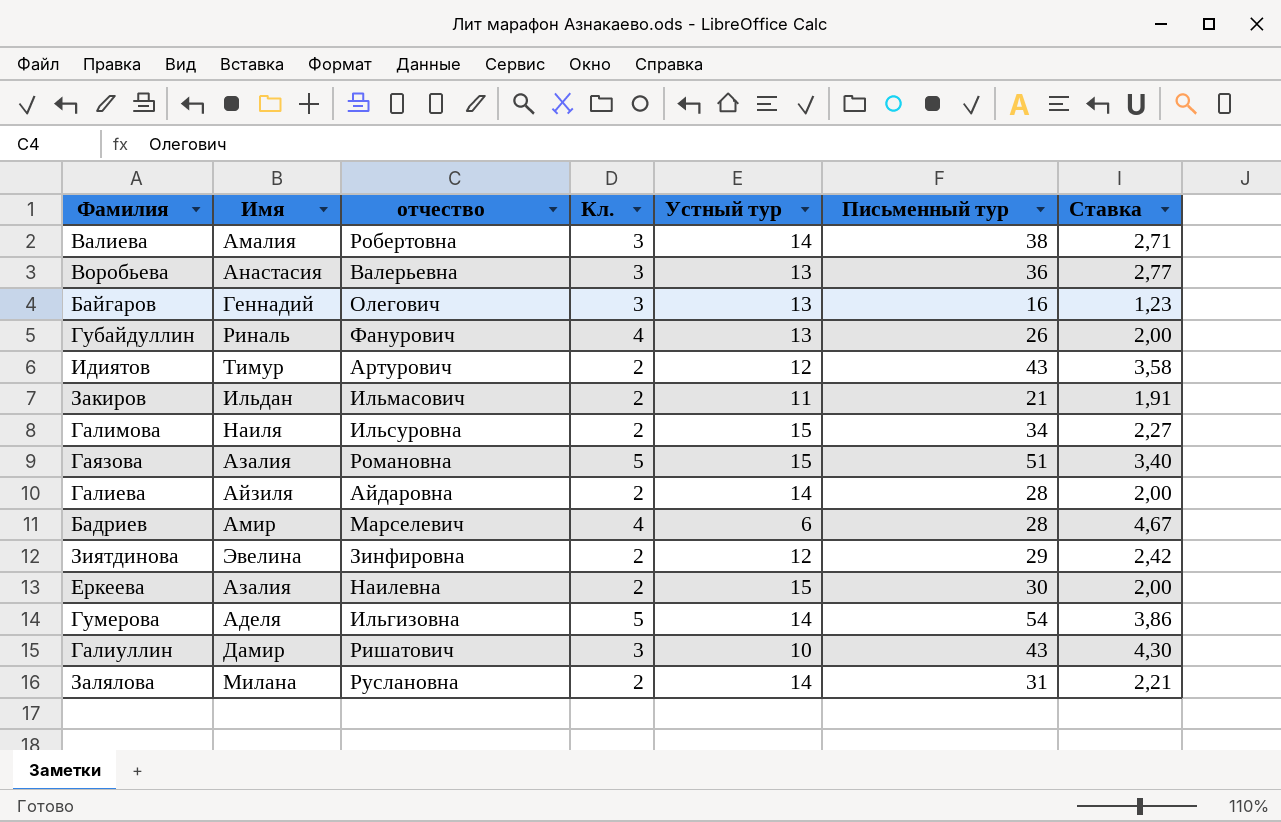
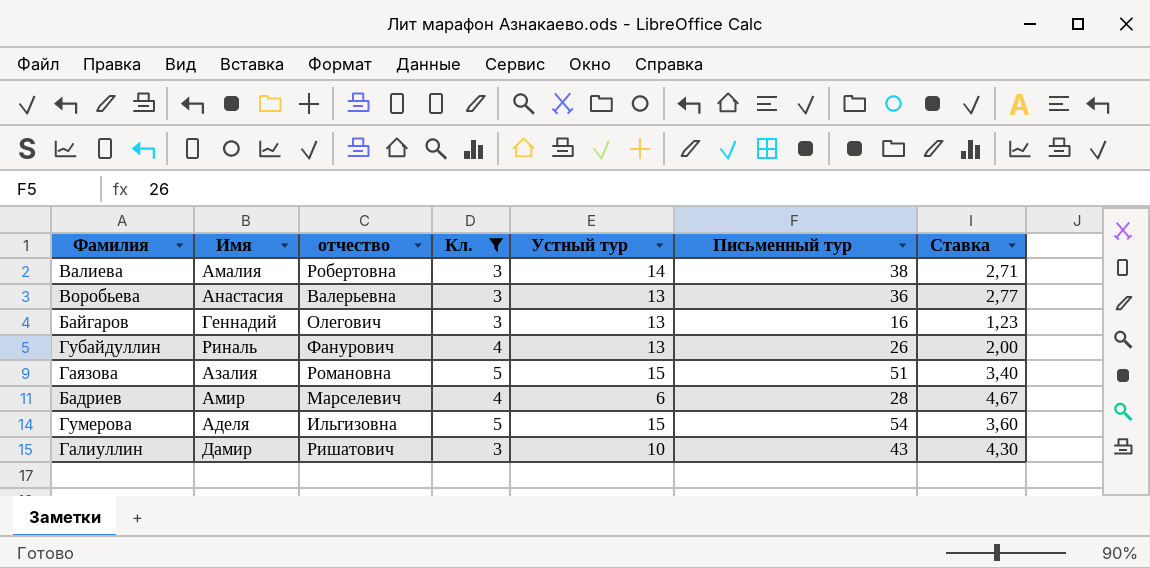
filter: none -> Кл. != 2
Гумерова | Устный тур: 14 -> 15
Гумерова | Ставка: 3,86 -> 3,60

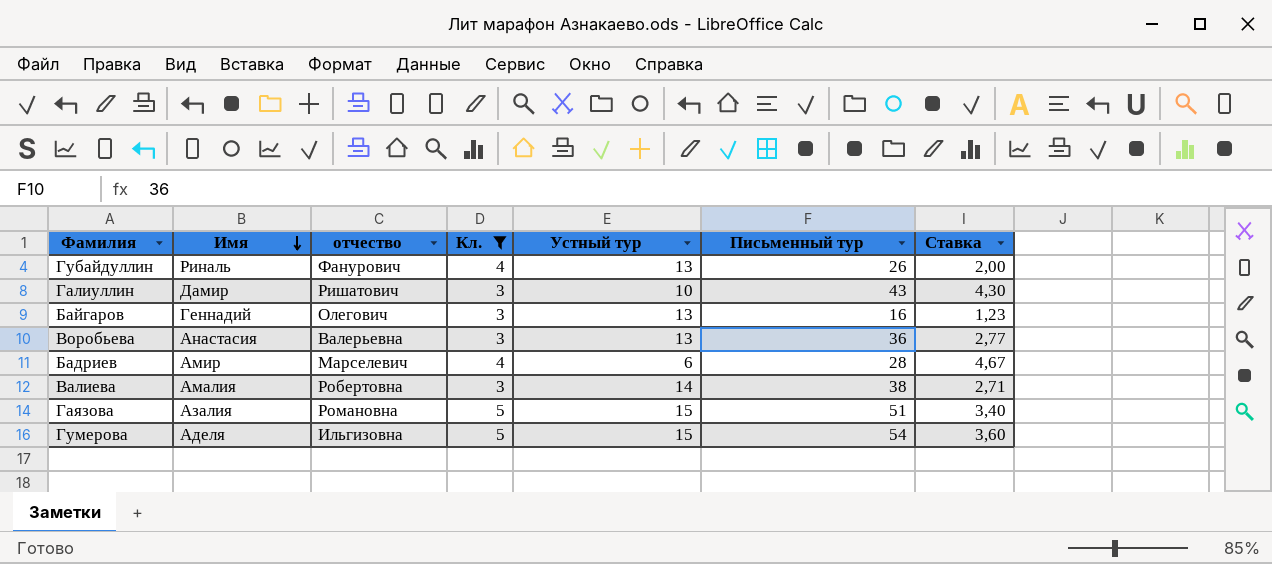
row order: none -> Имя descending

